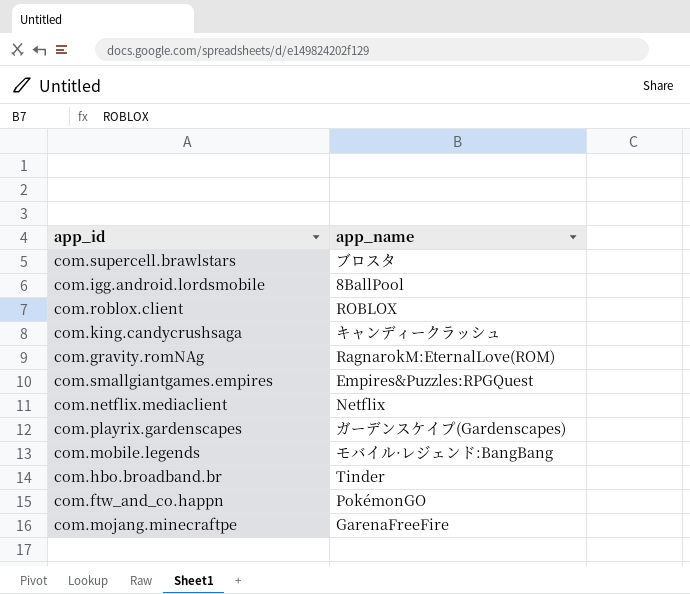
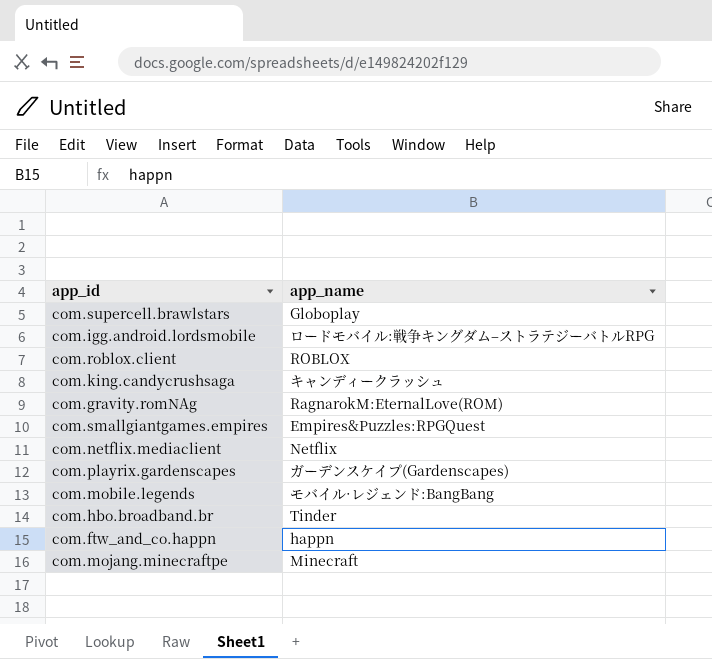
com.supercell.brawlstars | app_name: ブロスタ -> Globoplay
com.igg.android.lordsmobile | app_name: 8BallPool -> ロードモバイル:戦争キングダム–ストラテジーバトルRPG
com.ftw_and_co.happn | app_name: PokémonGO -> happn
com.mojang.minecraftpe | app_name: GarenaFreeFire -> Minecraft

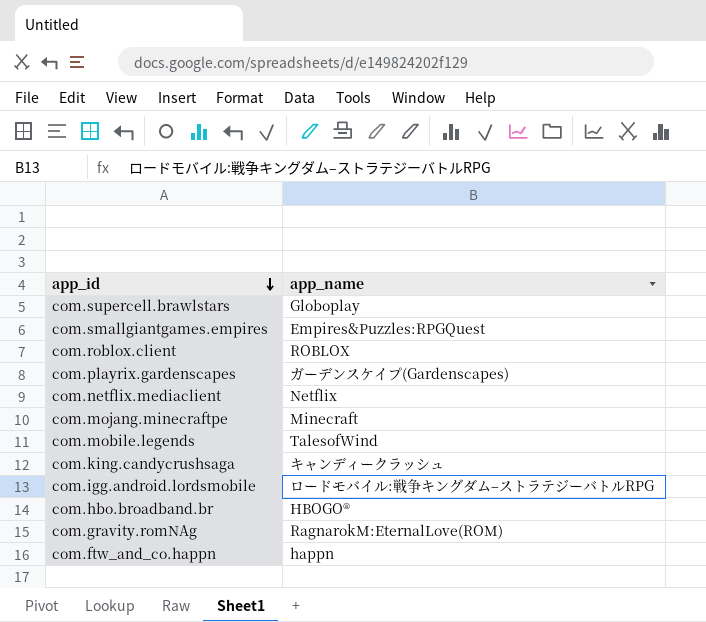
row order: none -> app_id descending
com.mobile.legends | app_name: モバイル·レジェンド:BangBang -> TalesofWind
com.hbo.broadband.br | app_name: Tinder -> HBOGO®

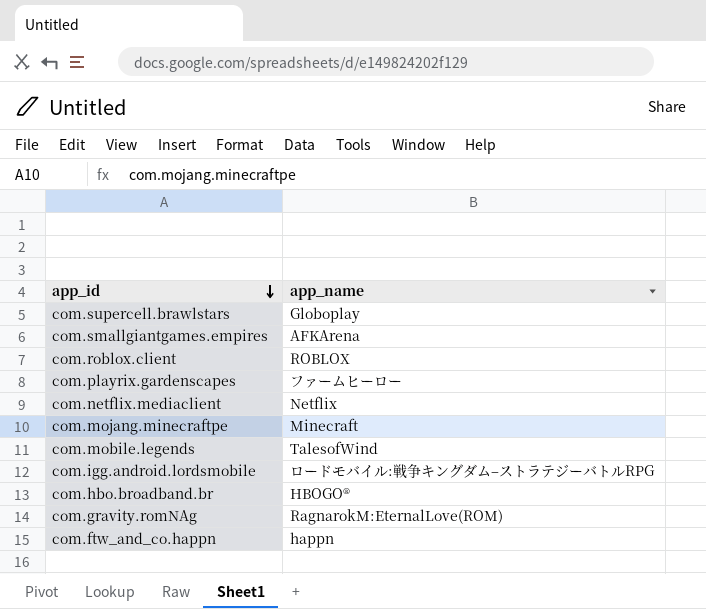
row com.king.candycrushsaga: キャンディークラッシュ -> none
com.smallgiantgames.empires | app_name: Empires&Puzzles:RPGQuest -> AFKArena
com.playrix.gardenscapes | app_name: ガーデンスケイプ(Gardenscapes) -> ファームヒーロー

